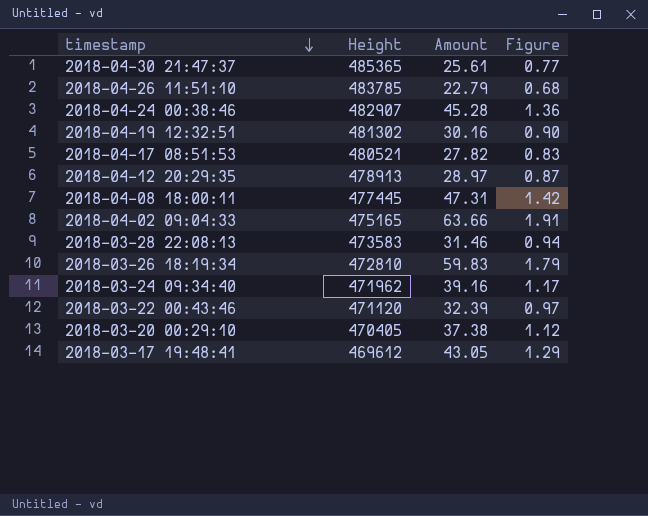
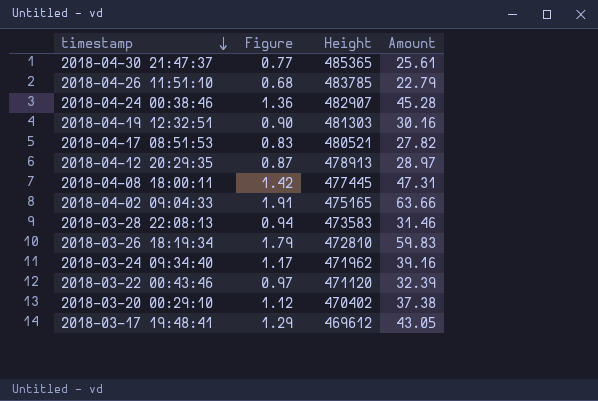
column Figure | position: 4 -> 2
2018-04-19 12:32:51 | Height: 481302 -> 481303
2018-03-20 00:29:10 | Height: 470405 -> 470402

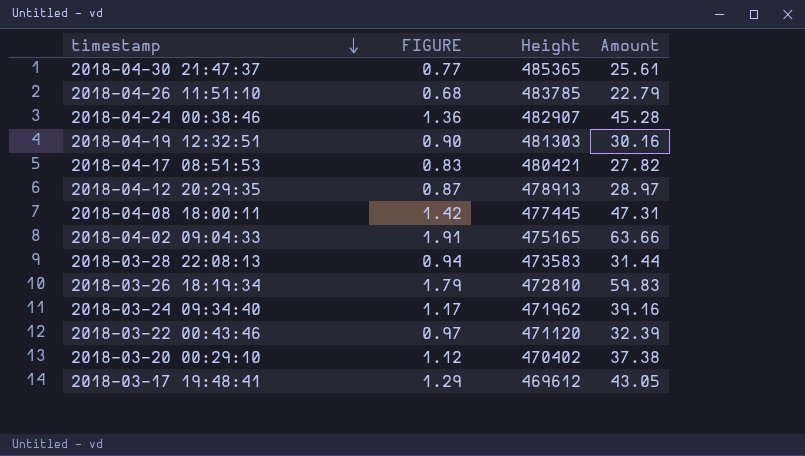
column name: Figure -> FIGURE
2018-04-17 08:51:53 | Height: 480521 -> 480421
2018-03-28 22:08:13 | Amount: 31.46 -> 31.44

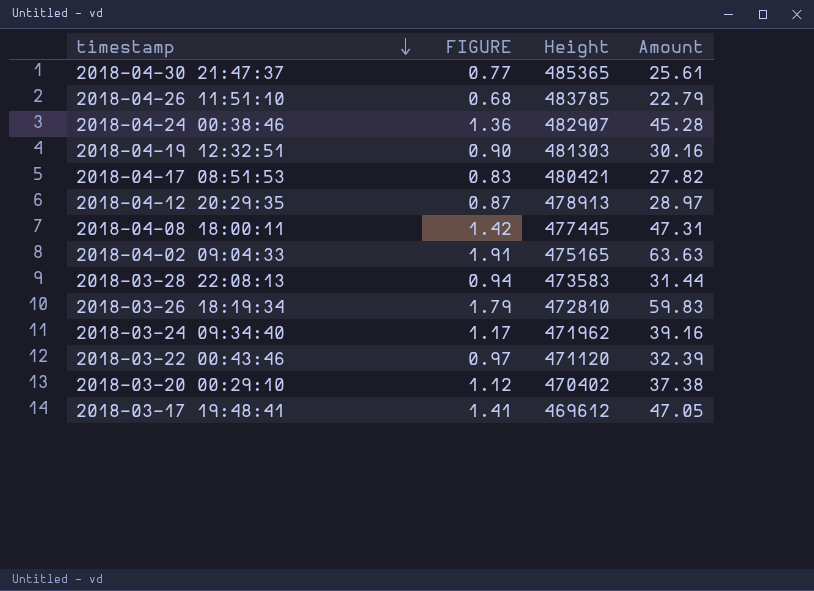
2018-04-02 09:04:33 | Amount: 63.66 -> 63.63
2018-03-17 19:48:41 | FIGURE: 1.29 -> 1.41
2018-03-17 19:48:41 | Amount: 43.05 -> 47.05

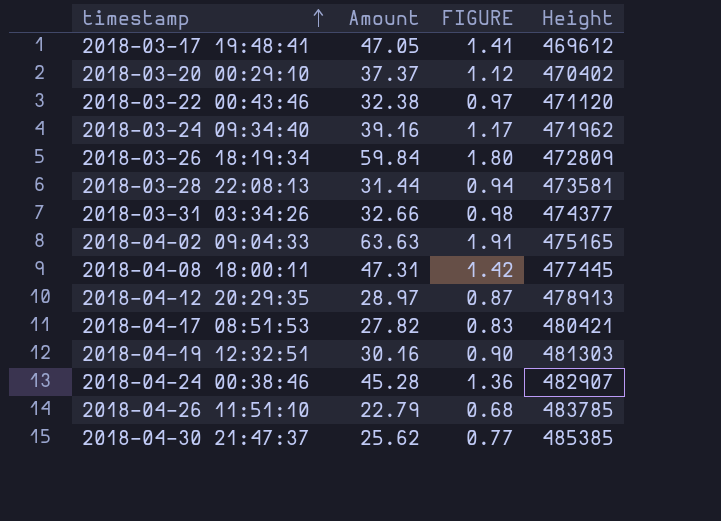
row order: timestamp descending -> timestamp ascending
column Amount | position: 4 -> 2
2018-03-20 00:29:10 | Amount: 37.38 -> 37.37
2018-03-22 00:43:46 | Amount: 32.39 -> 32.38
2018-03-26 18:19:34 | Amount: 59.83 -> 59.84
2018-03-26 18:19:34 | FIGURE: 1.79 -> 1.80
2018-03-26 18:19:34 | Height: 472810 -> 472809
2018-03-28 22:08:13 | Height: 473583 -> 473581
row 2018-03-31 03:34:26: none -> 32.66 | 0.98 | 474377
2018-04-30 21:47:37 | Amount: 25.61 -> 25.62
2018-04-30 21:47:37 | Height: 485365 -> 485385

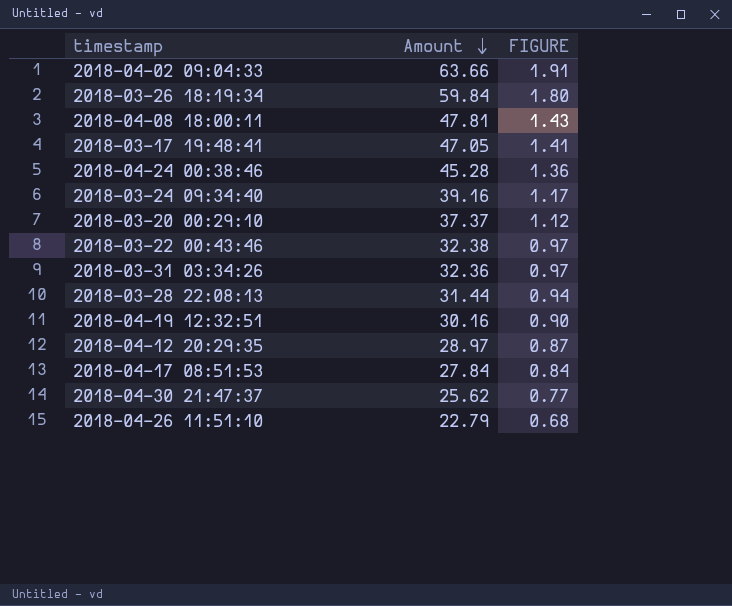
row order: timestamp ascending -> Amount descending
column Height | position: 4 -> none
2018-04-02 09:04:33 | Amount: 63.63 -> 63.66
2018-04-08 18:00:11 | Amount: 47.31 -> 47.81
2018-04-08 18:00:11 | FIGURE: 1.42 -> 1.43
2018-03-31 03:34:26 | Amount: 32.66 -> 32.36
2018-03-31 03:34:26 | FIGURE: 0.98 -> 0.97
2018-04-17 08:51:53 | Amount: 27.82 -> 27.84
2018-04-17 08:51:53 | FIGURE: 0.83 -> 0.84

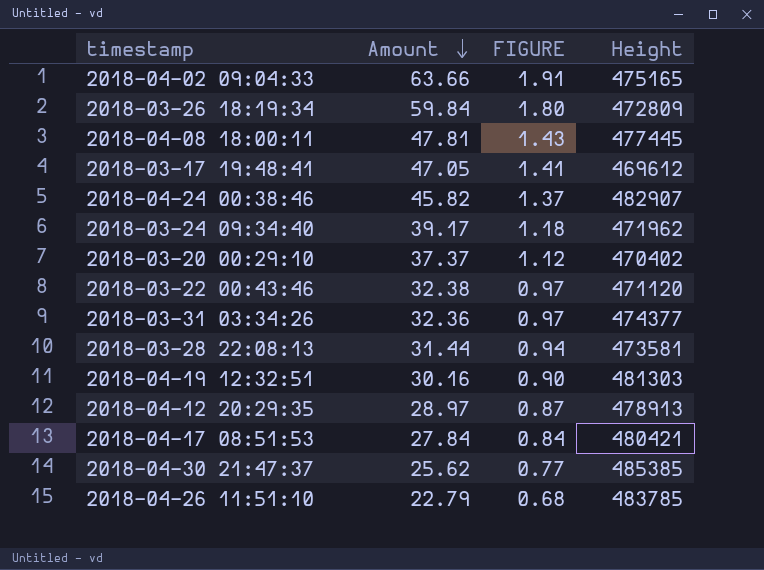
column Height | position: none -> 4
2018-04-24 00:38:46 | Amount: 45.28 -> 45.82
2018-04-24 00:38:46 | FIGURE: 1.36 -> 1.37
2018-03-24 09:34:40 | Amount: 39.16 -> 39.17
2018-03-24 09:34:40 | FIGURE: 1.17 -> 1.18

